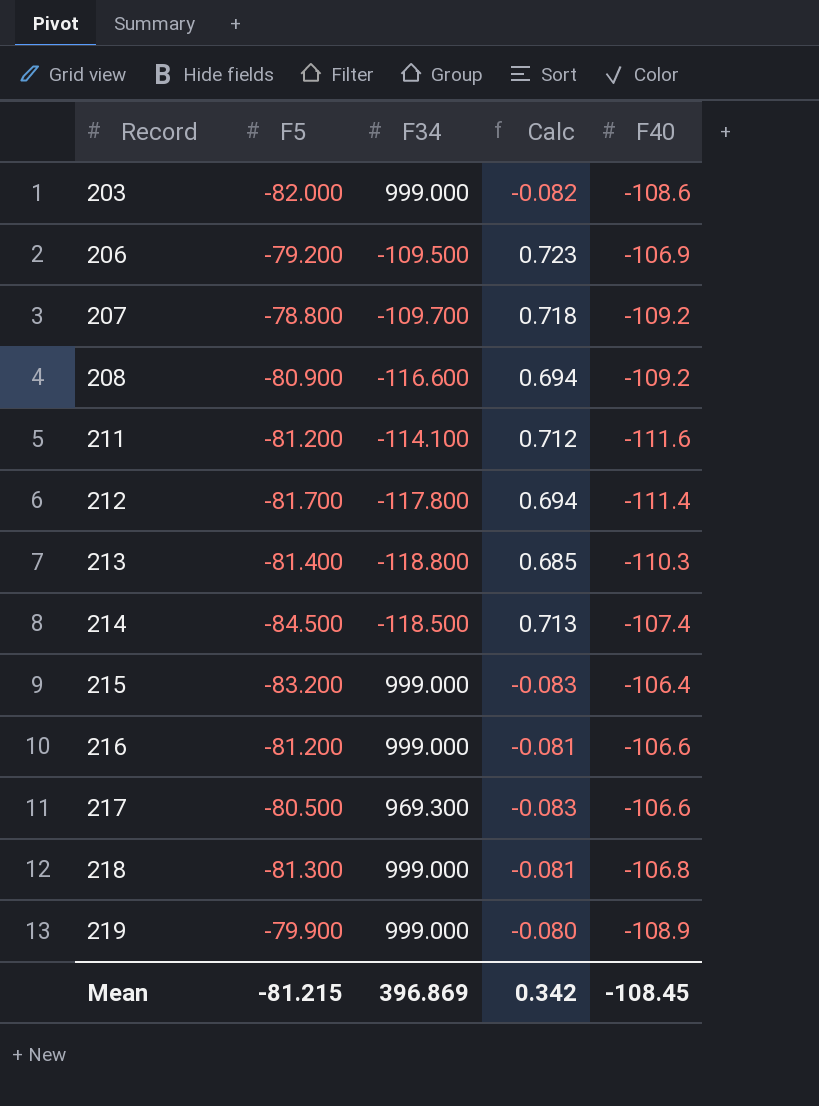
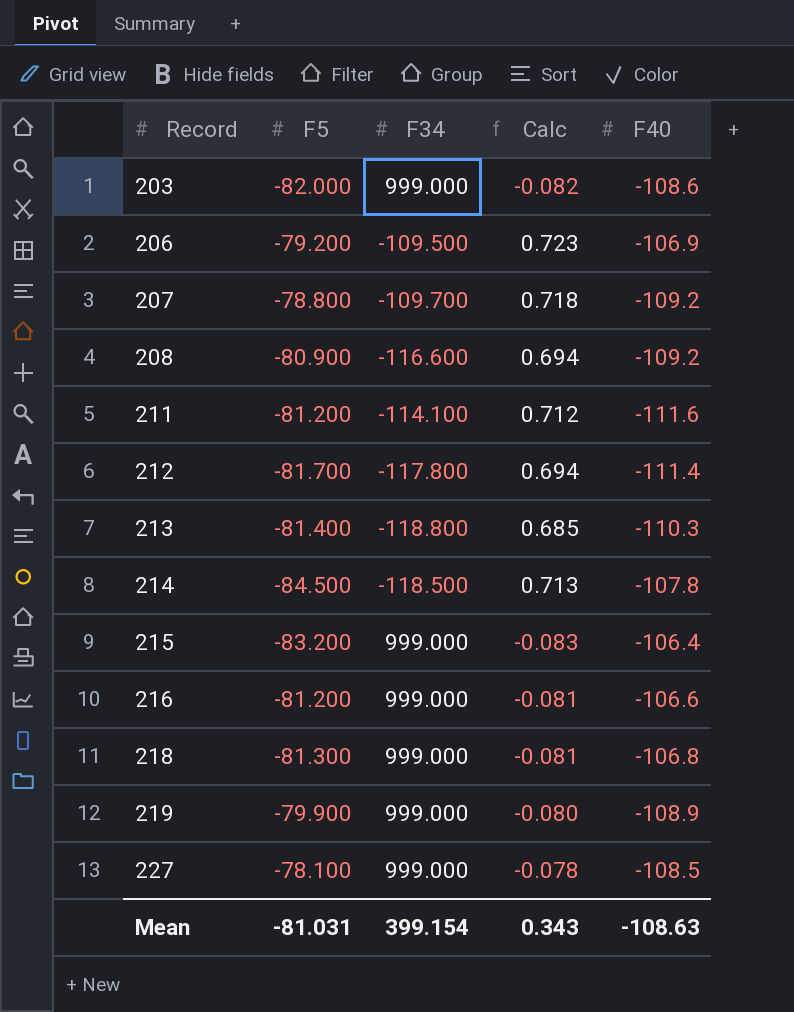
row 217: -80.500 | 969.300 | -0.083 | -106.6 -> none
214 | F40: -107.4 -> -107.8
row 227: none -> -78.100 | 999.000 | -0.078 | -108.5
Mean | F5: -81.215 -> -81.031
Mean | F34: 396.869 -> 399.154
Mean | Calc: 0.342 -> 0.343
Mean | F40: -108.45 -> -108.63

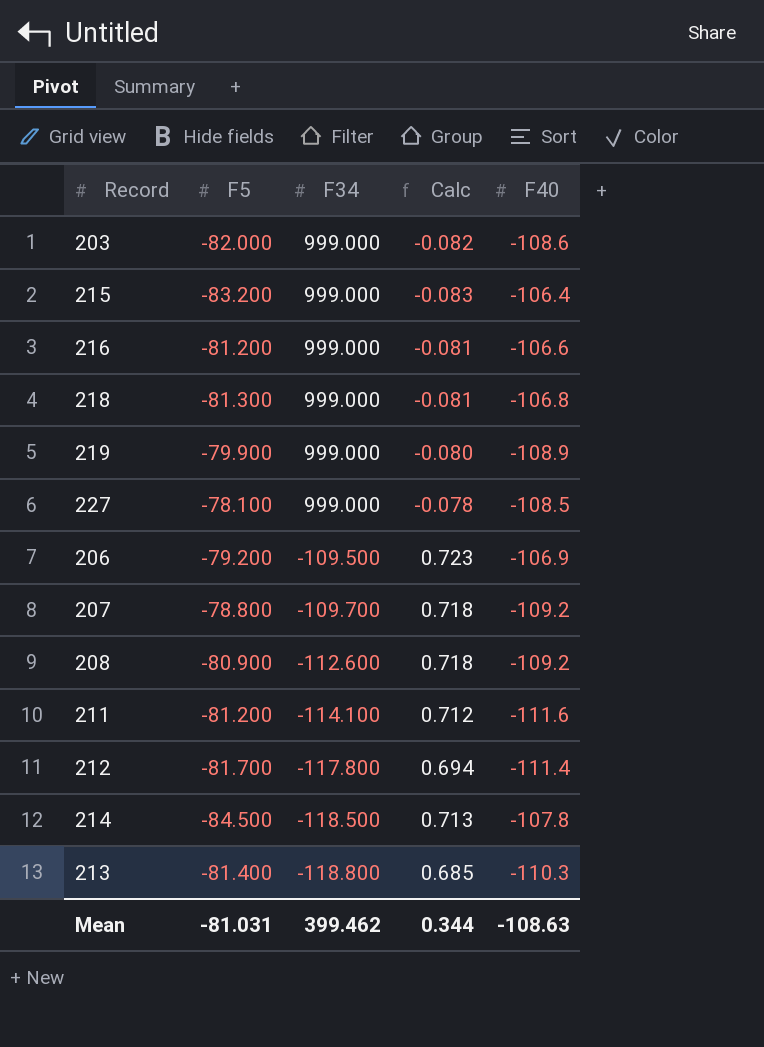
row order: Record ascending -> F34 descending
208 | F34: -116.600 -> -112.600
208 | Calc: 0.694 -> 0.718
Mean | F34: 399.154 -> 399.462
Mean | Calc: 0.343 -> 0.344

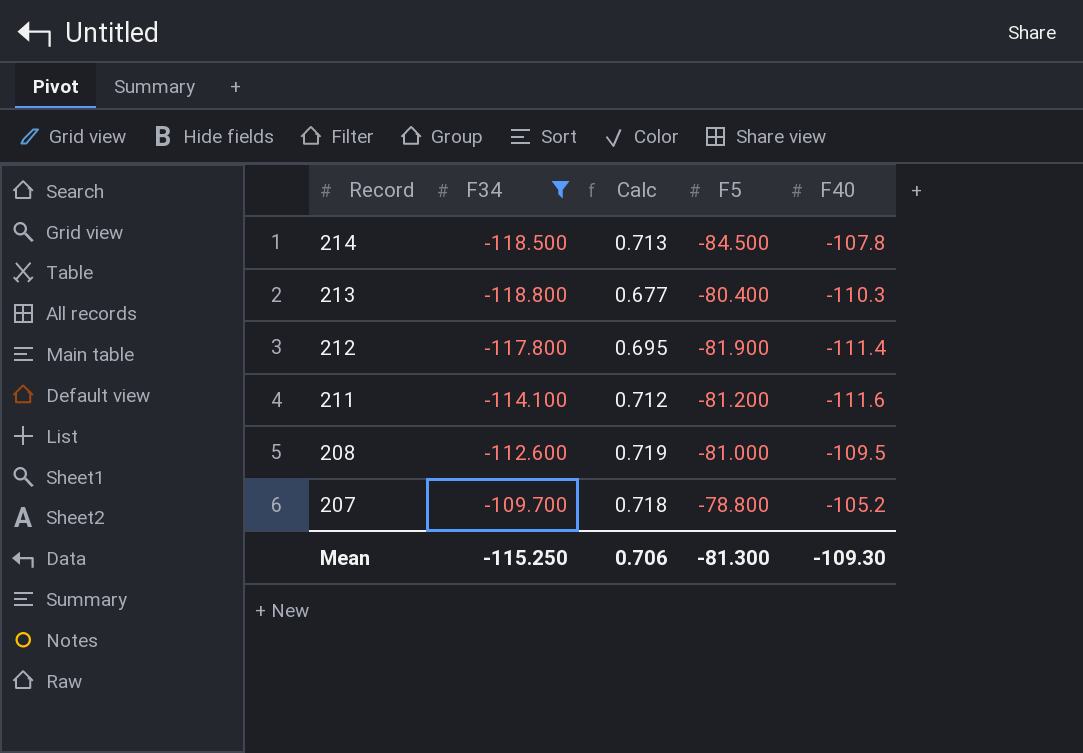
filter: none -> F34 <= -109.700
row order: F34 descending -> Record descending
column F5 | position: 2 -> 4
213 | Calc: 0.685 -> 0.677
213 | F5: -81.400 -> -80.400
212 | Calc: 0.694 -> 0.695
212 | F5: -81.700 -> -81.900
208 | Calc: 0.718 -> 0.719
208 | F5: -80.900 -> -81.000
208 | F40: -109.2 -> -109.5
207 | F40: -109.2 -> -105.2
Mean | F34: 399.462 -> -115.250
Mean | Calc: 0.344 -> 0.706
Mean | F5: -81.031 -> -81.300
Mean | F40: -108.63 -> -109.30

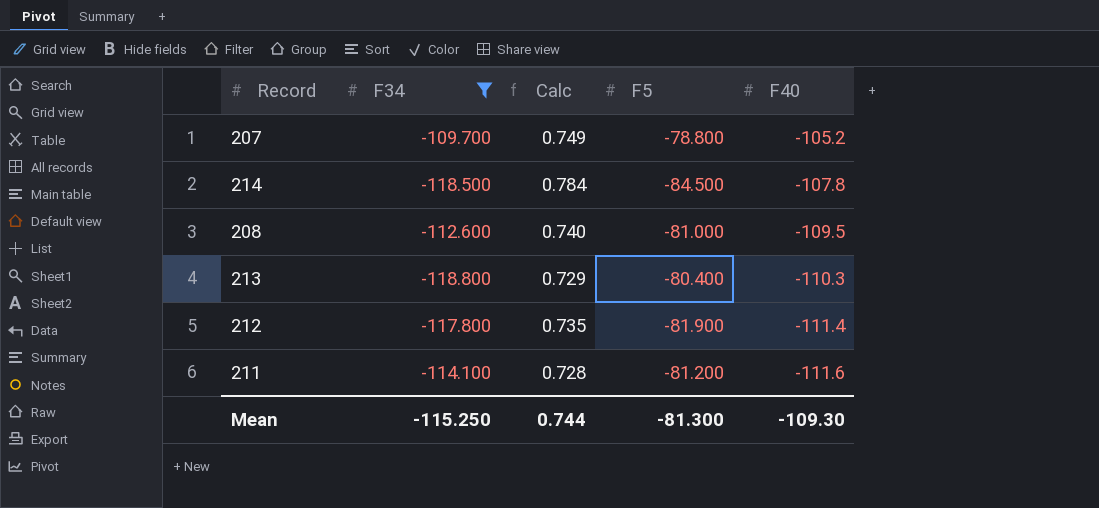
row order: Record descending -> F40 descending
column Calc | formula: [F5] / [F34] -> [F5] / [F40]
Mean | Calc: 0.706 -> 0.744

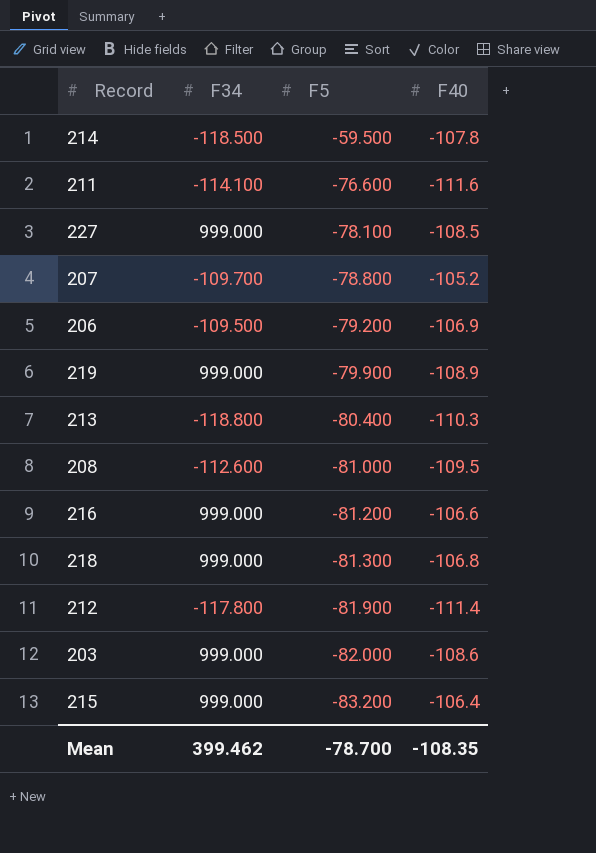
filter: F34 <= -109.700 -> none
row order: F40 descending -> F5 descending
column Calc | formula: [F5] / [F40] -> none
214 | F5: -84.500 -> -59.500
211 | F5: -81.200 -> -76.600
Mean | F34: -115.250 -> 399.462
Mean | F5: -81.300 -> -78.700
Mean | F40: -109.30 -> -108.35

